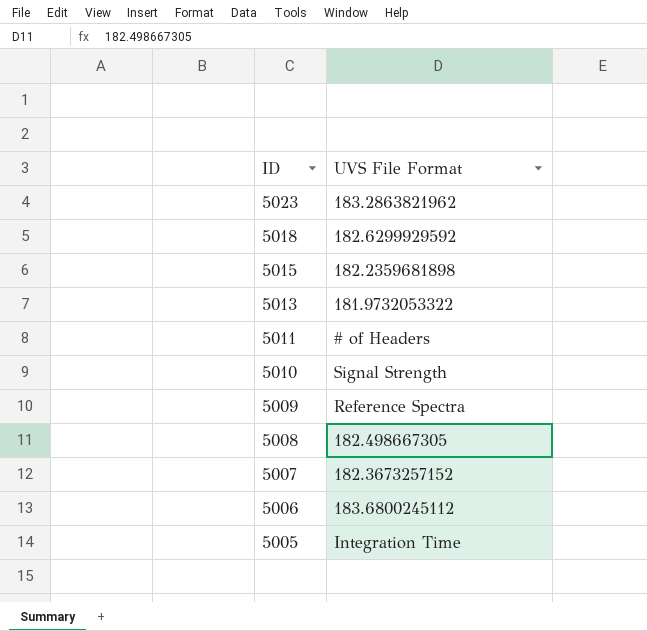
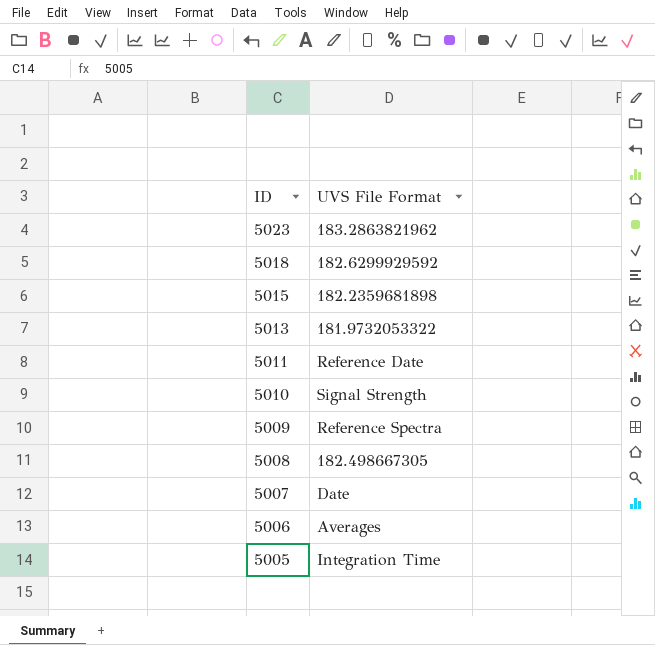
5011 | UVS File Format: # of Headers -> Reference Date
5007 | UVS File Format: 182.3673257152 -> Date
5006 | UVS File Format: 183.6800245112 -> Averages

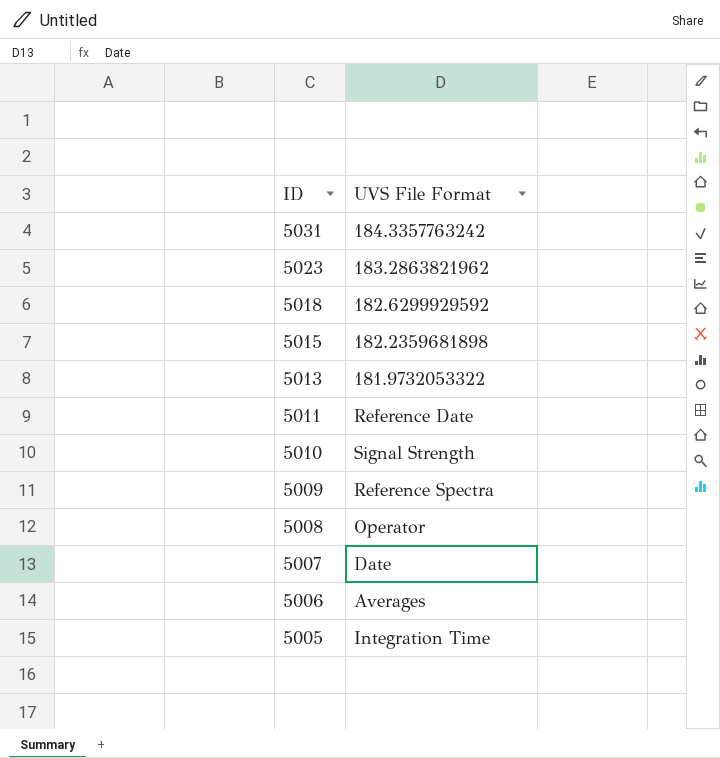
row 5031: none -> 184.3357763242
5008 | UVS File Format: 182.498667305 -> Operator

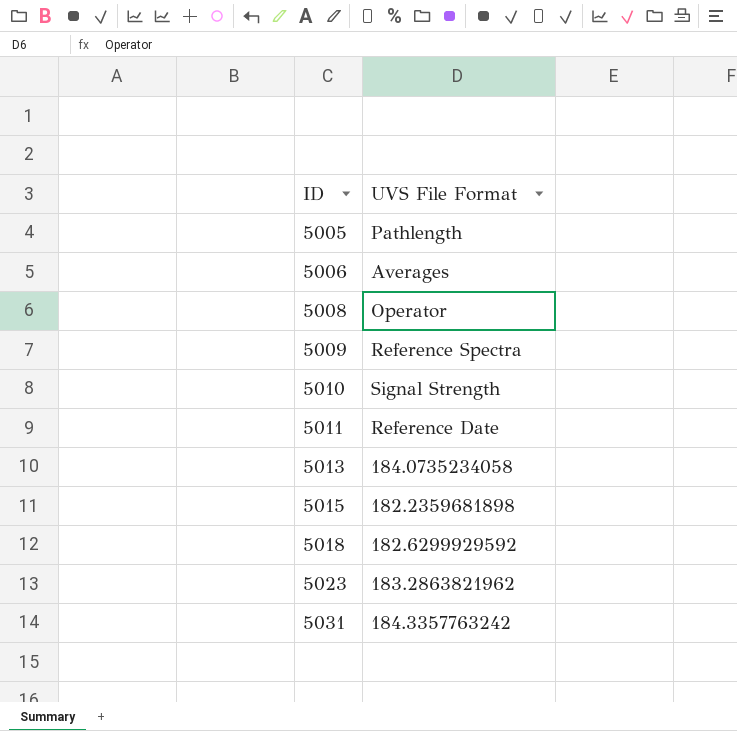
row order: ID descending -> ID ascending
row 5007: Date -> none
5005 | UVS File Format: Integration Time -> Pathlength
5013 | UVS File Format: 181.9732053322 -> 184.0735234058

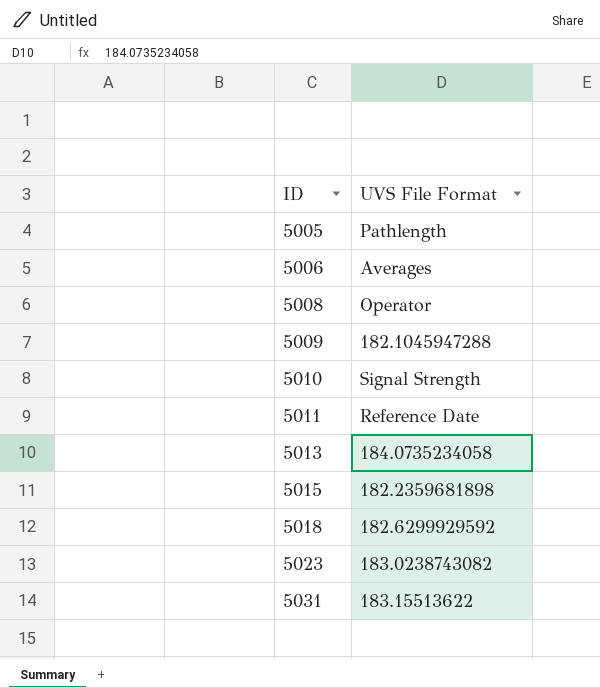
5009 | UVS File Format: Reference Spectra -> 182.1045947288
5023 | UVS File Format: 183.2863821962 -> 183.0238743082
5031 | UVS File Format: 184.3357763242 -> 183.15513622

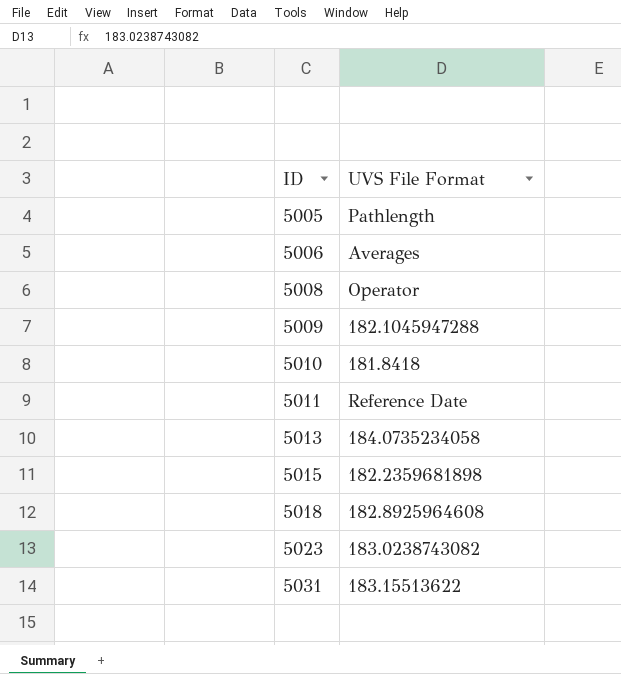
5010 | UVS File Format: Signal Strength -> 181.8418
5018 | UVS File Format: 182.6299929592 -> 182.8925964608

